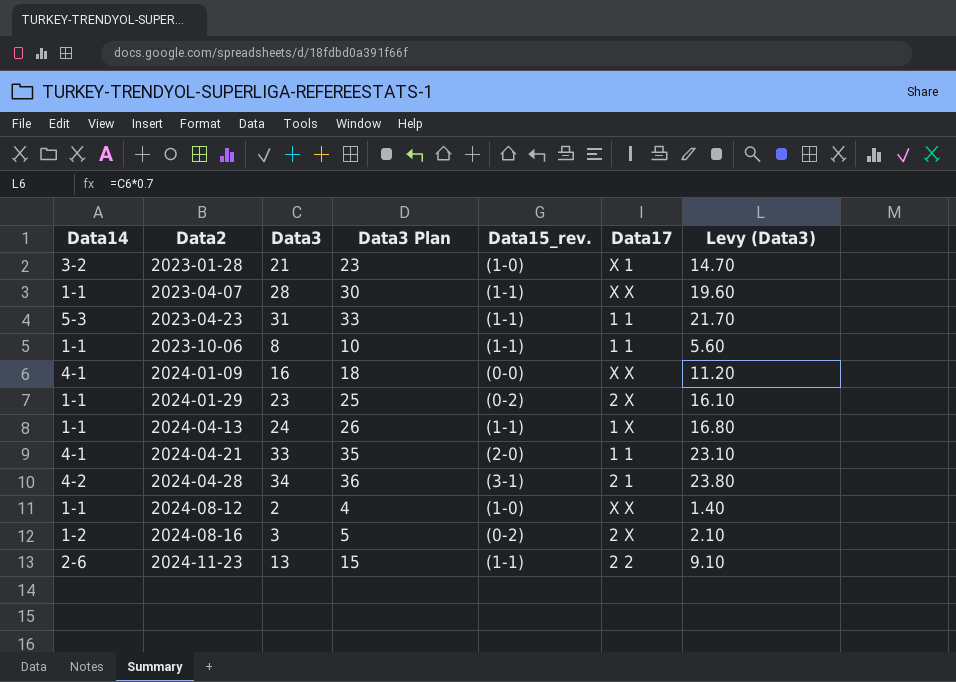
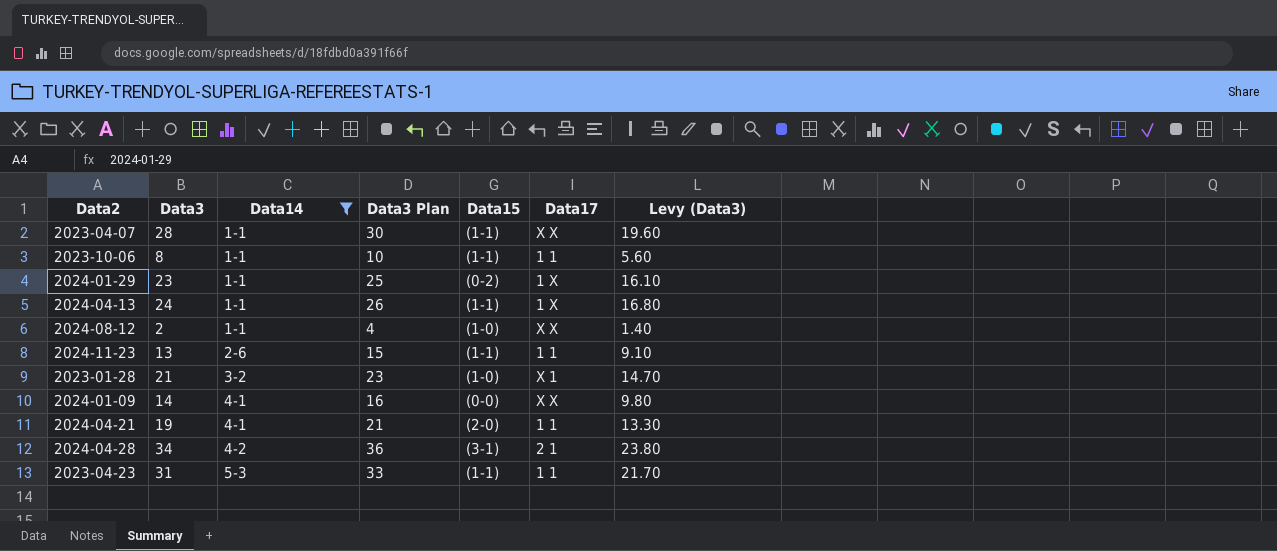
filter: none -> Data14 != 1-2
row order: Data2 ascending -> Data14 ascending
column Data14 | position: 1 -> 3
column name: Data15_rev. -> Data15
2024-01-29 | Data17: 2 X -> 1 X
2024-11-23 | Data17: 2 2 -> 1 1
2024-01-09 | Data3: 16 -> 14
2024-01-09 | Data3 Plan: 18 -> 16
2024-01-09 | Levy (Data3): 11.20 -> 9.80
2024-04-21 | Data3: 33 -> 19
2024-04-21 | Data3 Plan: 35 -> 21
2024-04-21 | Levy (Data3): 23.10 -> 13.30

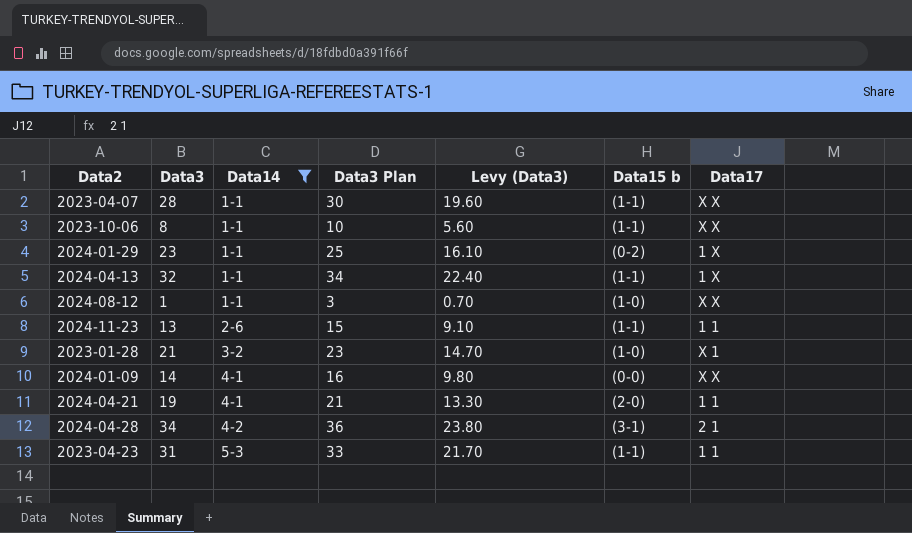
column Levy (Data3) | position: 7 -> 5
column name: Data15 -> Data15 b
2023-10-06 | Data17: 1 1 -> X X
2024-04-13 | Data3: 24 -> 32
2024-04-13 | Data3 Plan: 26 -> 34
2024-04-13 | Levy (Data3): 16.80 -> 22.40
2024-08-12 | Data3: 2 -> 1
2024-08-12 | Data3 Plan: 4 -> 3
2024-08-12 | Levy (Data3): 1.40 -> 0.70

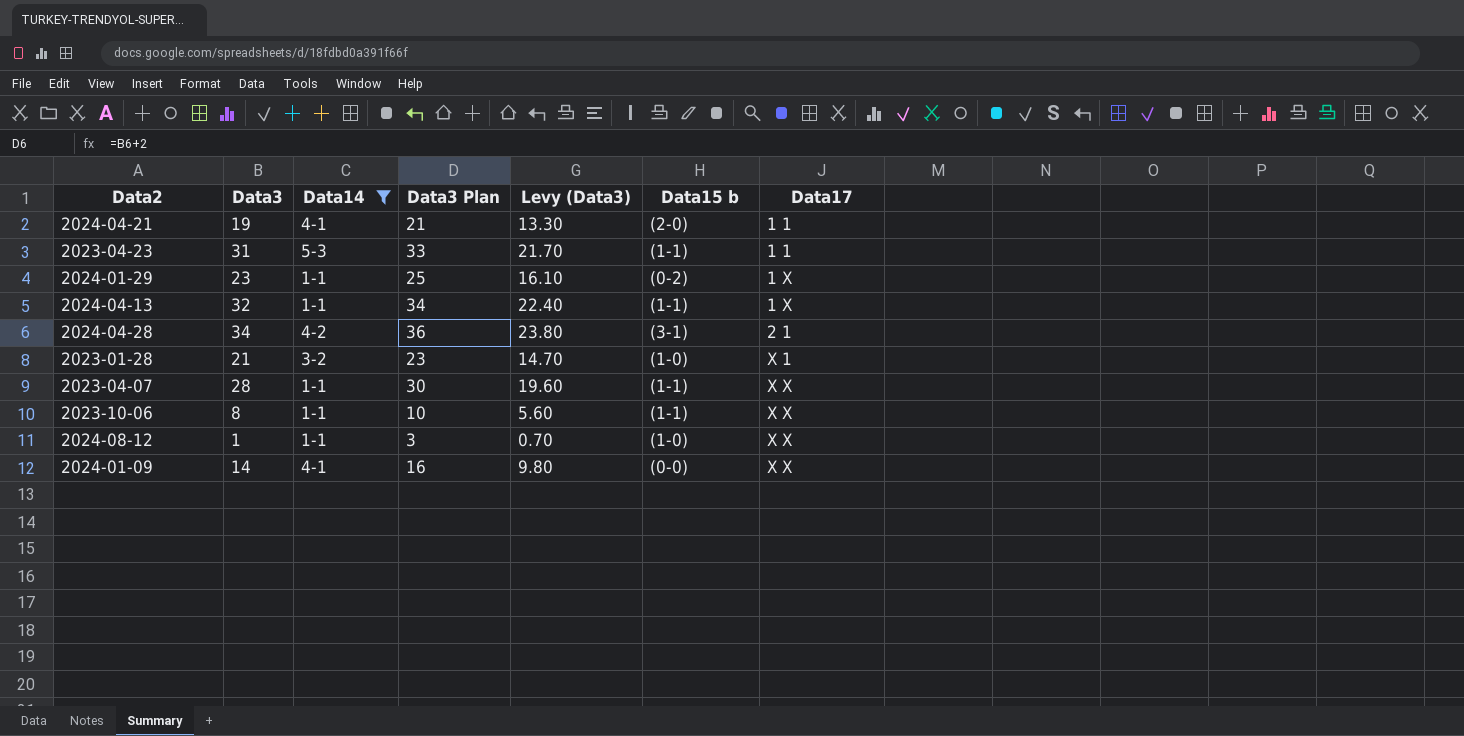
row order: Data14 ascending -> Data17 ascending
row 2024-11-23: 13 | 2-6 | 15 | 9.10 | (1-1) | 1 1 -> none

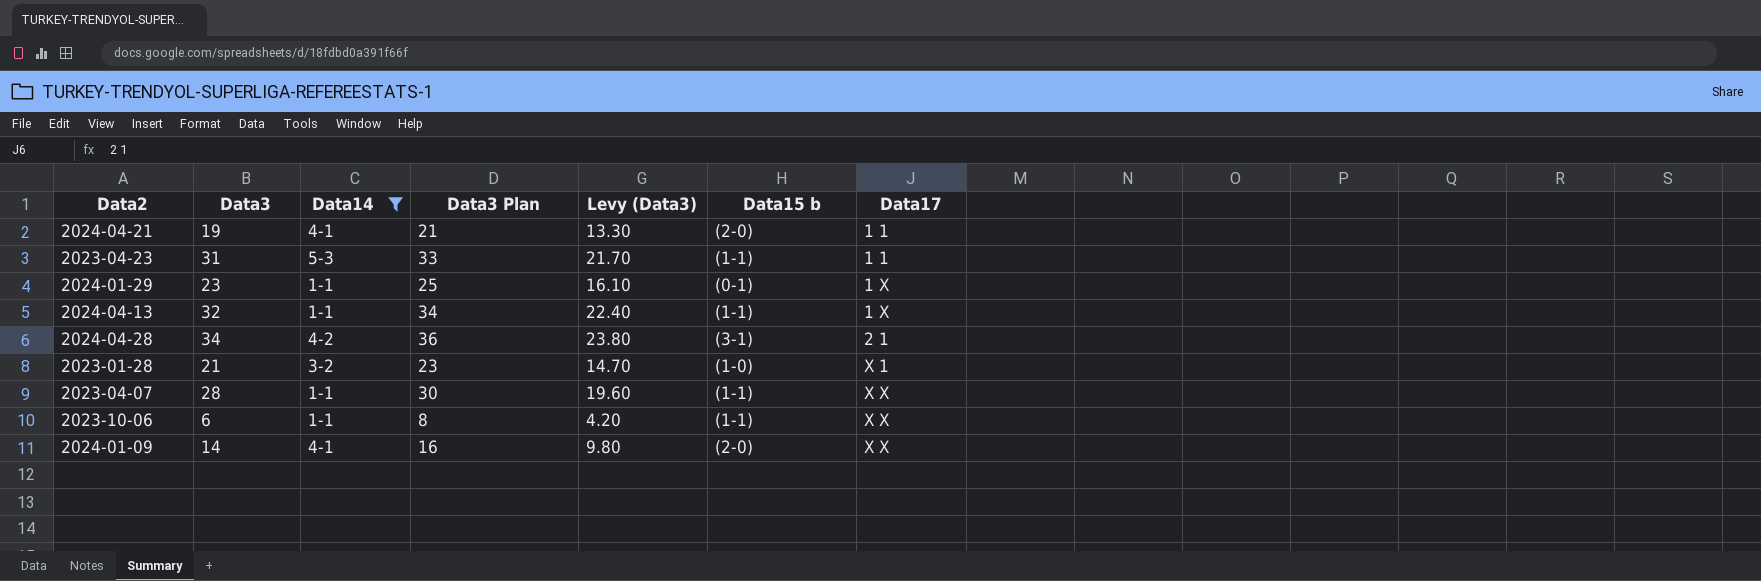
row 2024-08-12: 1 | 1-1 | 3 | 0.70 | (1-0) | X X -> none
2024-01-29 | Data15 b: (0-2) -> (0-1)
2023-10-06 | Data3: 8 -> 6
2023-10-06 | Data3 Plan: 10 -> 8
2023-10-06 | Levy (Data3): 5.60 -> 4.20
2024-01-09 | Data15 b: (0-0) -> (2-0)

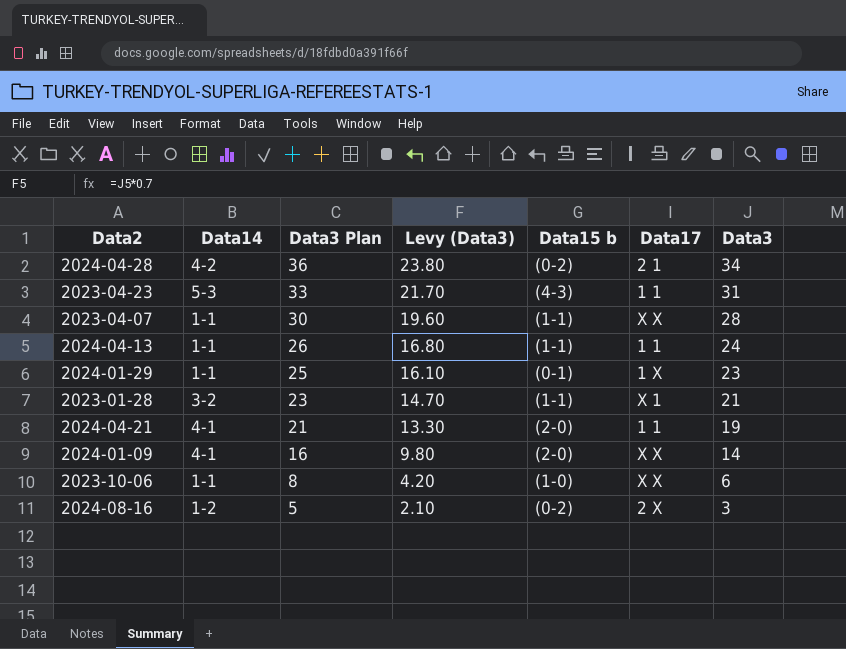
filter: Data14 != 1-2 -> none
row order: Data17 ascending -> Data3 Plan descending
column Data3 | position: 2 -> 7
2024-04-28 | Data15 b: (3-1) -> (0-2)
2023-04-23 | Data15 b: (1-1) -> (4-3)
2024-04-13 | Data3 Plan: 34 -> 26
2024-04-13 | Levy (Data3): 22.40 -> 16.80
2024-04-13 | Data17: 1 X -> 1 1
2024-04-13 | Data3: 32 -> 24
2023-01-28 | Data15 b: (1-0) -> (1-1)
2023-10-06 | Data15 b: (1-1) -> (1-0)

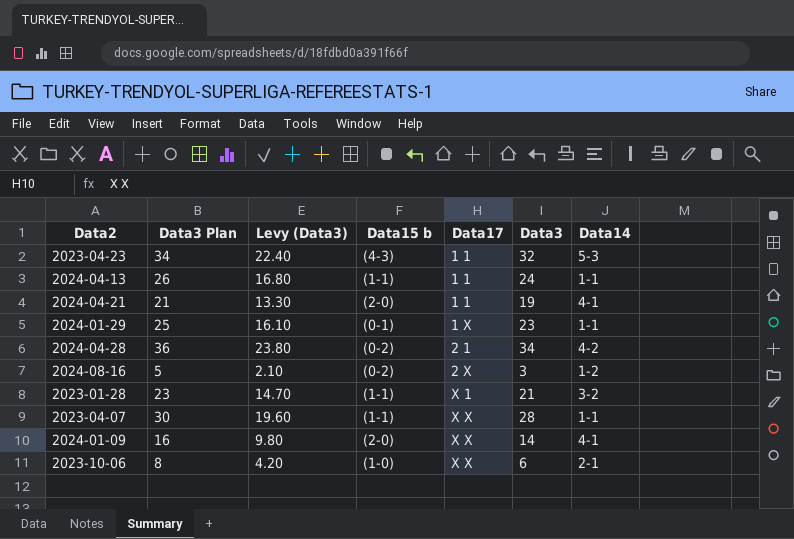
row order: Data3 Plan descending -> Data17 ascending
column Data14 | position: 2 -> 7
2023-04-23 | Data3 Plan: 33 -> 34
2023-04-23 | Levy (Data3): 21.70 -> 22.40
2023-04-23 | Data3: 31 -> 32
2023-10-06 | Data14: 1-1 -> 2-1

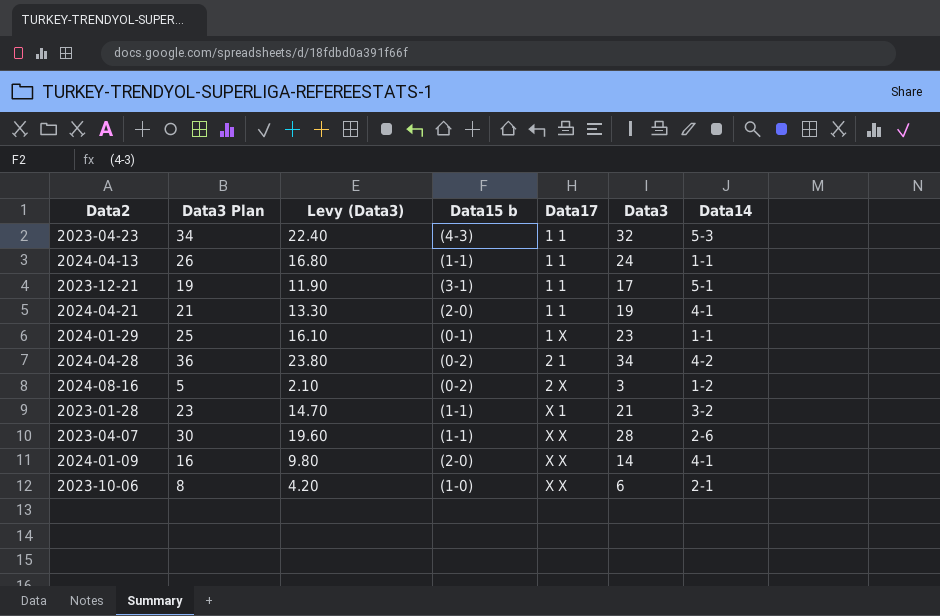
row 2023-12-21: none -> 19 | 11.90 | (3-1) | 1 1 | 17 | 5-1
2023-04-07 | Data14: 1-1 -> 2-6

